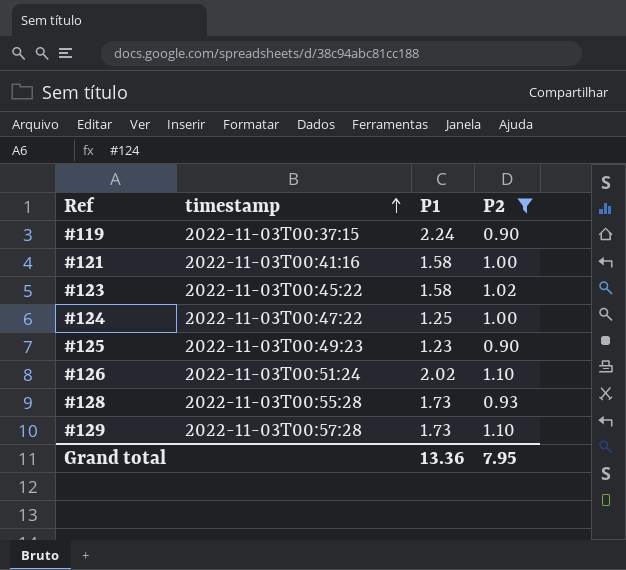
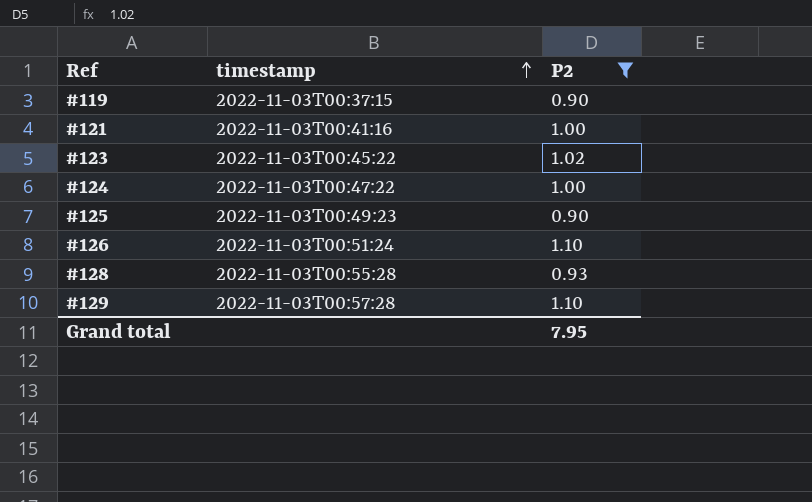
column P1 | position: 3 -> none

